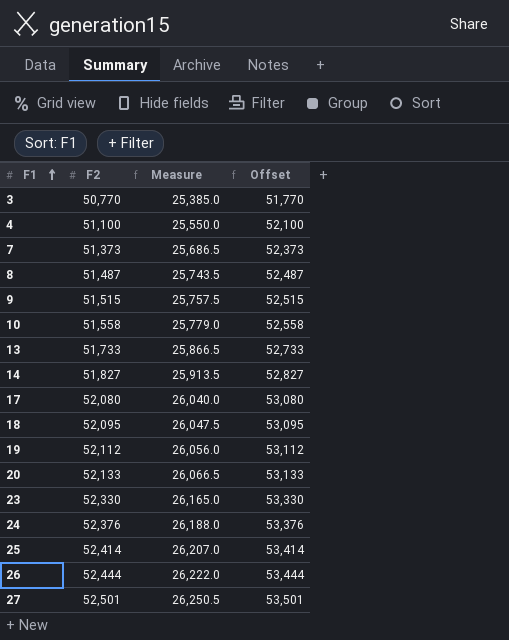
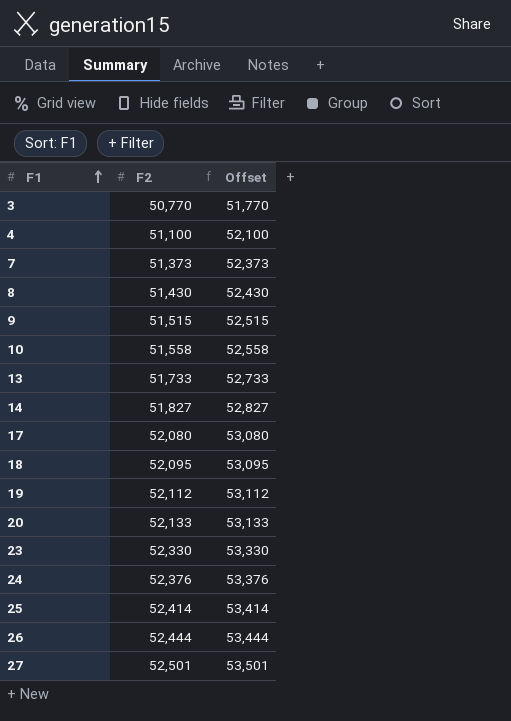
column Measure | formula: [F2] * 0.5 -> none
8 | F2: 51,487 -> 51,430
8 | Offset: 52,487 -> 52,430

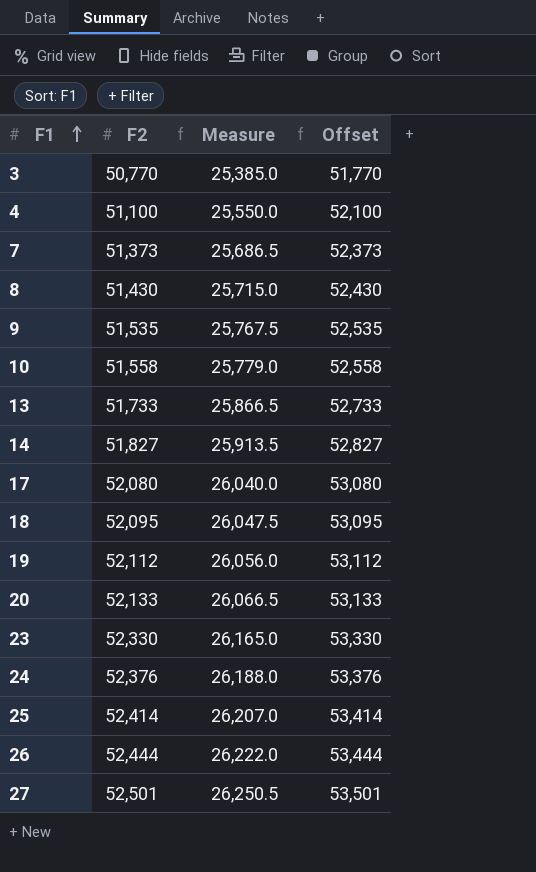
column Measure | formula: none -> [F2] * 0.5
9 | F2: 51,515 -> 51,535
9 | Offset: 52,515 -> 52,535

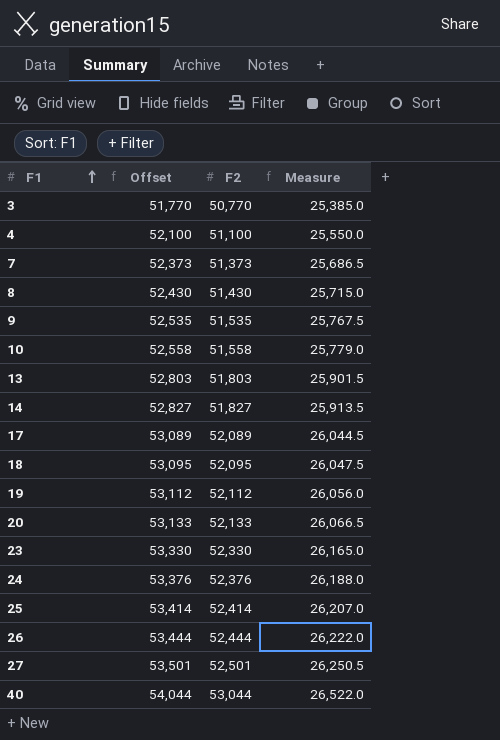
column Offset | position: 4 -> 2
13 | Offset: 52,733 -> 52,803
13 | F2: 51,733 -> 51,803
13 | Measure: 25,866.5 -> 25,901.5
17 | Offset: 53,080 -> 53,089
17 | F2: 52,080 -> 52,089
17 | Measure: 26,040.0 -> 26,044.5
row 40: none -> 54,044 | 53,044 | 26,522.0

